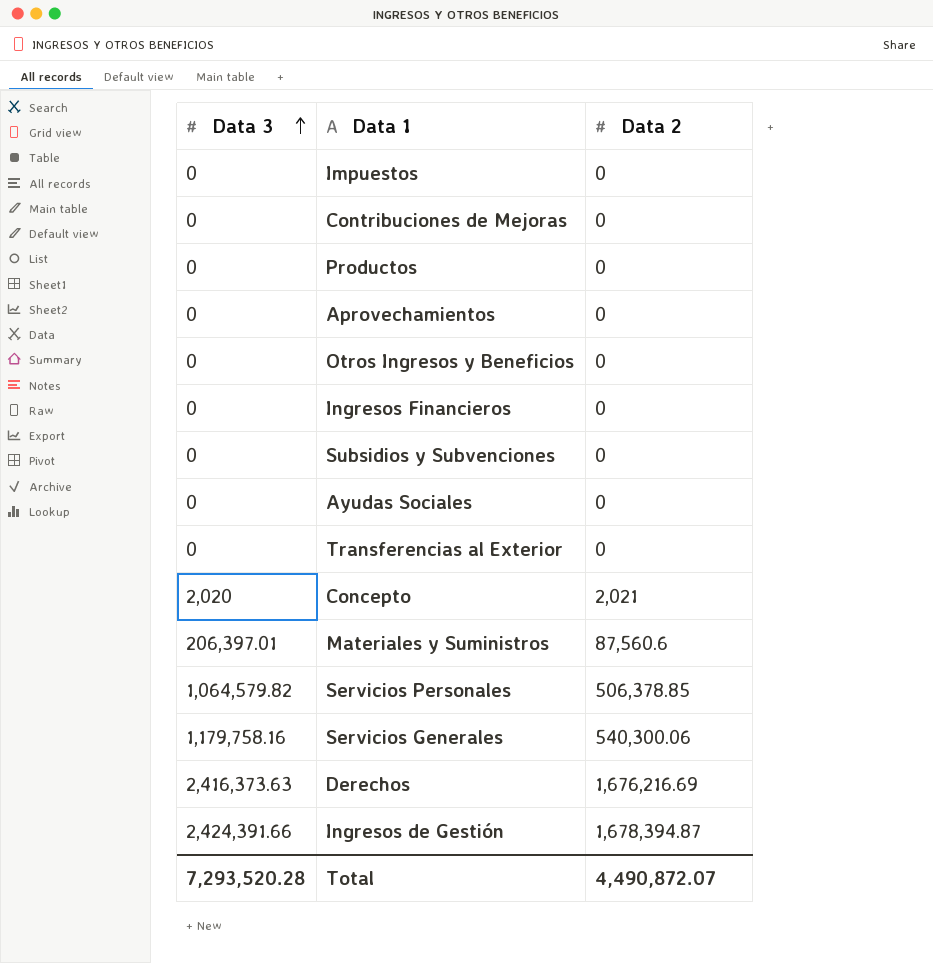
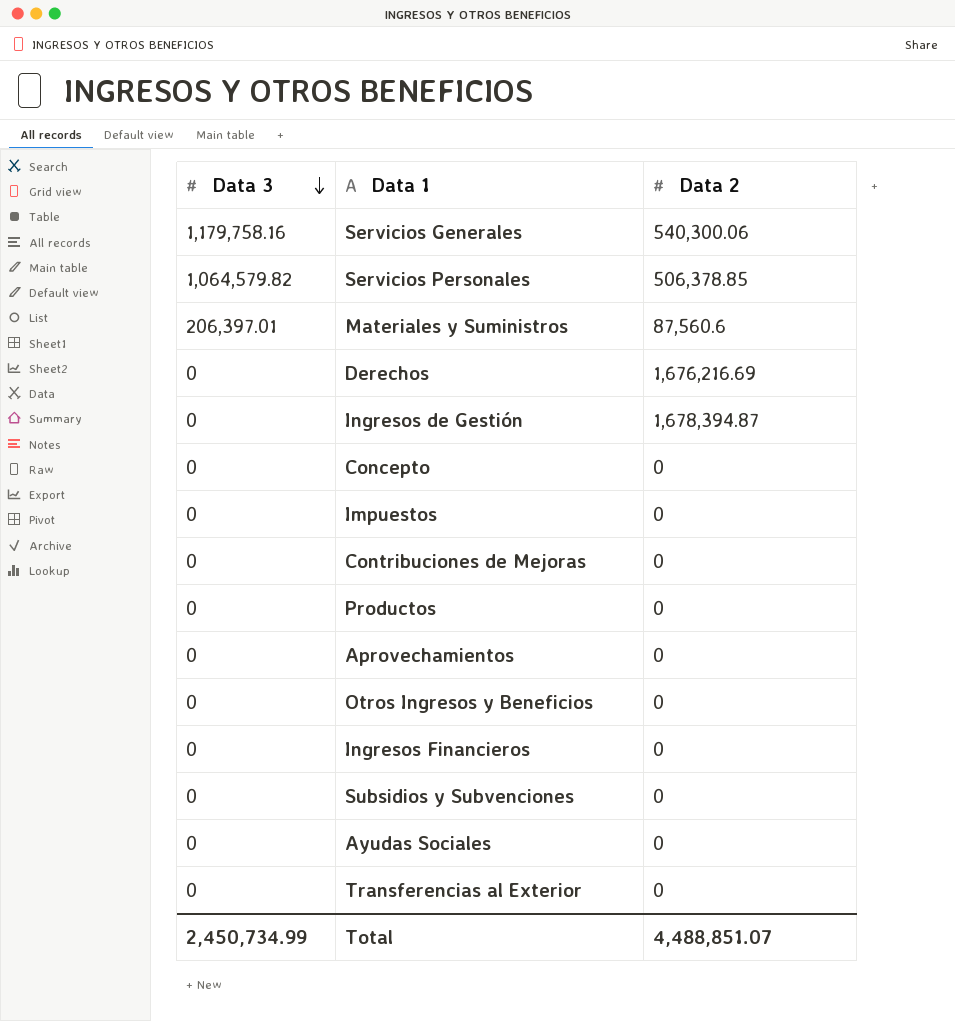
row order: Data 3 ascending -> Data 3 descending
Derechos | Data 3: 2,416,373.63 -> 0
Ingresos de Gestión | Data 3: 2,424,391.66 -> 0
Concepto | Data 3: 2,020 -> 0
Concepto | Data 2: 2,021 -> 0
Total | Data 3: 7,293,520.28 -> 2,450,734.99
Total | Data 2: 4,490,872.07 -> 4,488,851.07

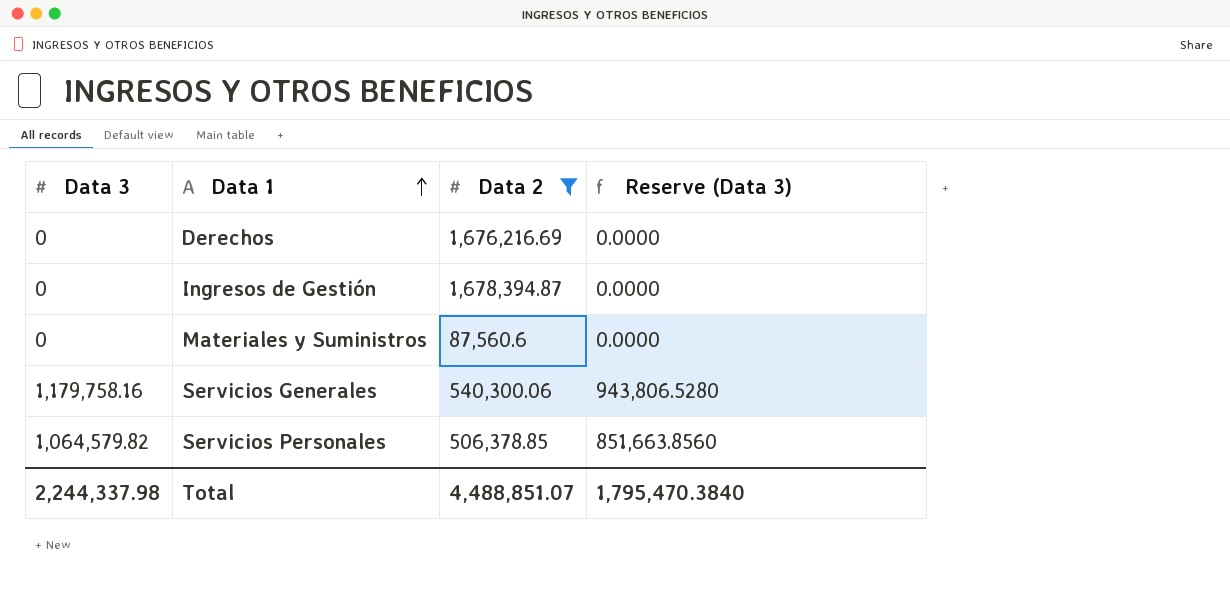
filter: none -> Data 2 != 0
row order: Data 3 descending -> Data 1 ascending
column Reserve (Data 3) | formula: none -> [Data 3] * 0.8
Materiales y Suministros | Data 3: 206,397.01 -> 0
Total | Data 3: 2,450,734.99 -> 2,244,337.98

